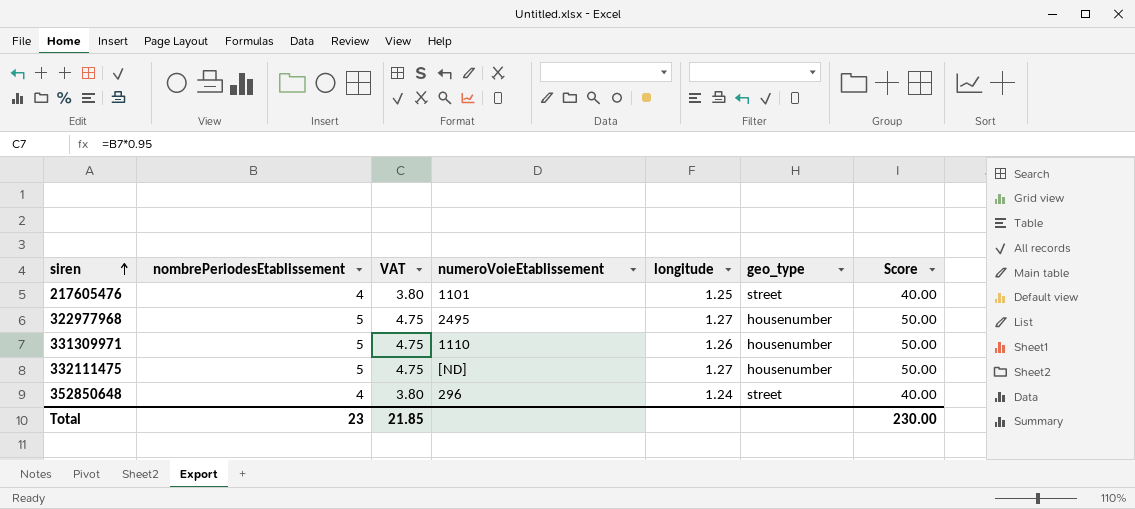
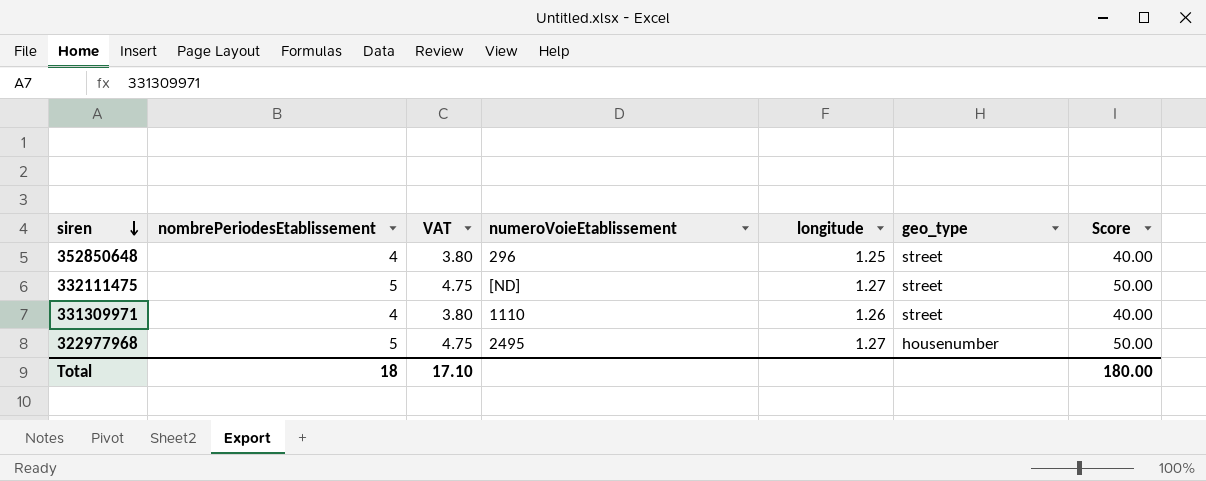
row order: siren ascending -> siren descending
row 217605476: 4 | 3.80 | 1101 | 1.25 | street | 40.00 -> none
352850648 | longitude: 1.24 -> 1.25
332111475 | geo_type: housenumber -> street
331309971 | nombrePeriodesEtablissement: 5 -> 4
331309971 | VAT: 4.75 -> 3.80
331309971 | geo_type: housenumber -> street
331309971 | Score: 50.00 -> 40.00
Total | nombrePeriodesEtablissement: 23 -> 18
Total | VAT: 21.85 -> 17.10
Total | Score: 230.00 -> 180.00

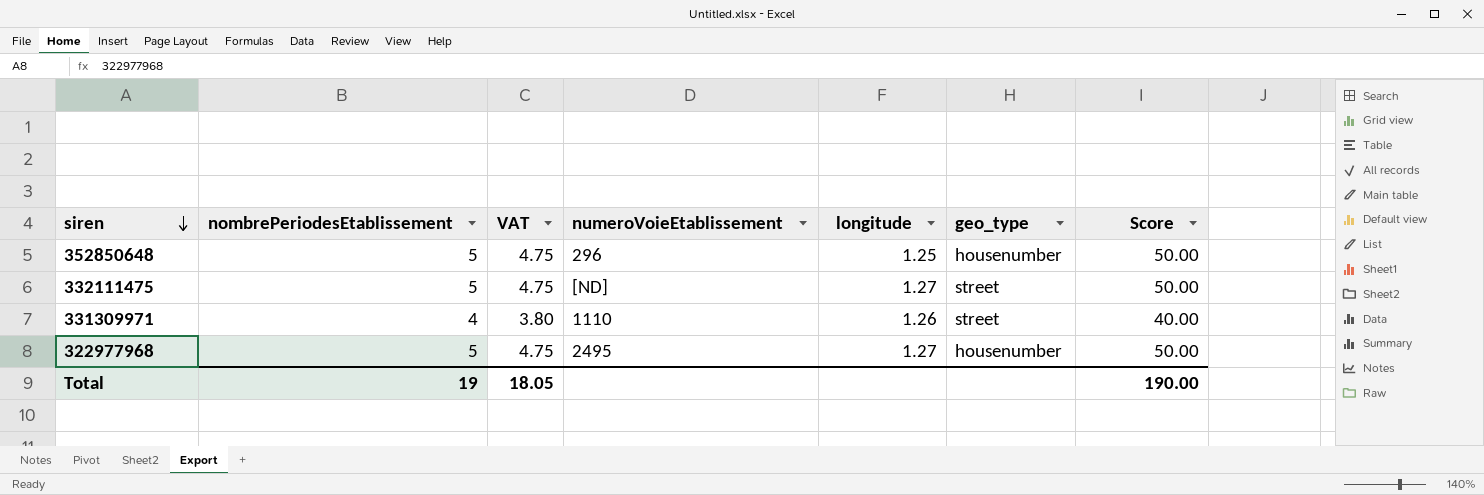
352850648 | nombrePeriodesEtablissement: 4 -> 5
352850648 | VAT: 3.80 -> 4.75
352850648 | geo_type: street -> housenumber
352850648 | Score: 40.00 -> 50.00
Total | nombrePeriodesEtablissement: 18 -> 19
Total | VAT: 17.10 -> 18.05
Total | Score: 180.00 -> 190.00

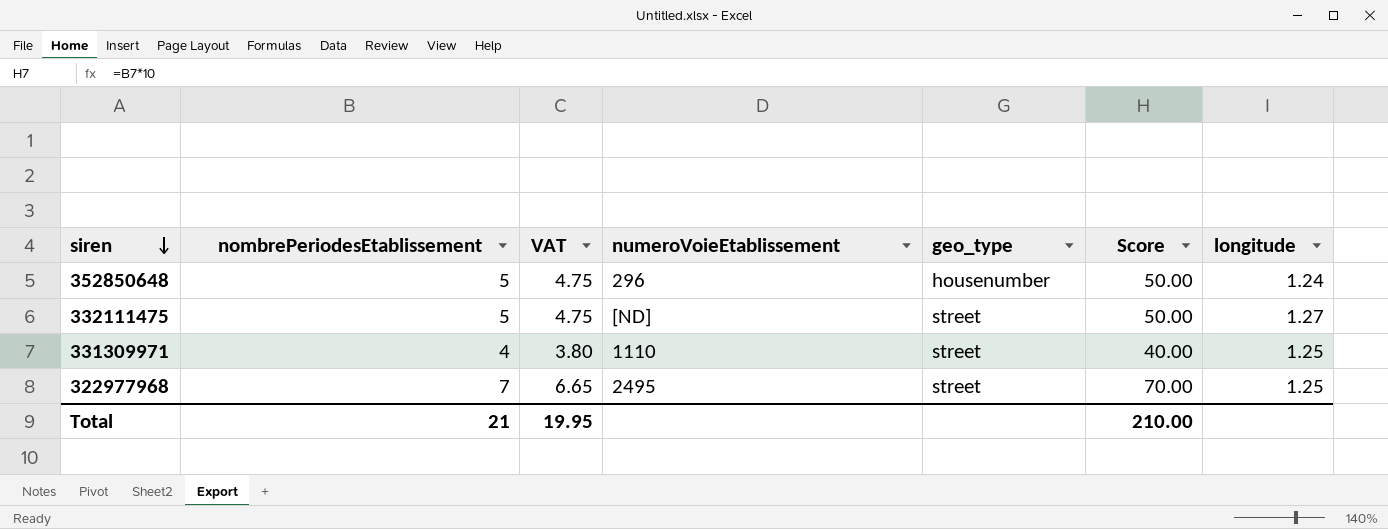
column longitude | position: 5 -> 7
352850648 | longitude: 1.25 -> 1.24
331309971 | longitude: 1.26 -> 1.25
322977968 | nombrePeriodesEtablissement: 5 -> 7
322977968 | VAT: 4.75 -> 6.65
322977968 | geo_type: housenumber -> street
322977968 | Score: 50.00 -> 70.00
322977968 | longitude: 1.27 -> 1.25
Total | nombrePeriodesEtablissement: 19 -> 21
Total | VAT: 18.05 -> 19.95
Total | Score: 190.00 -> 210.00

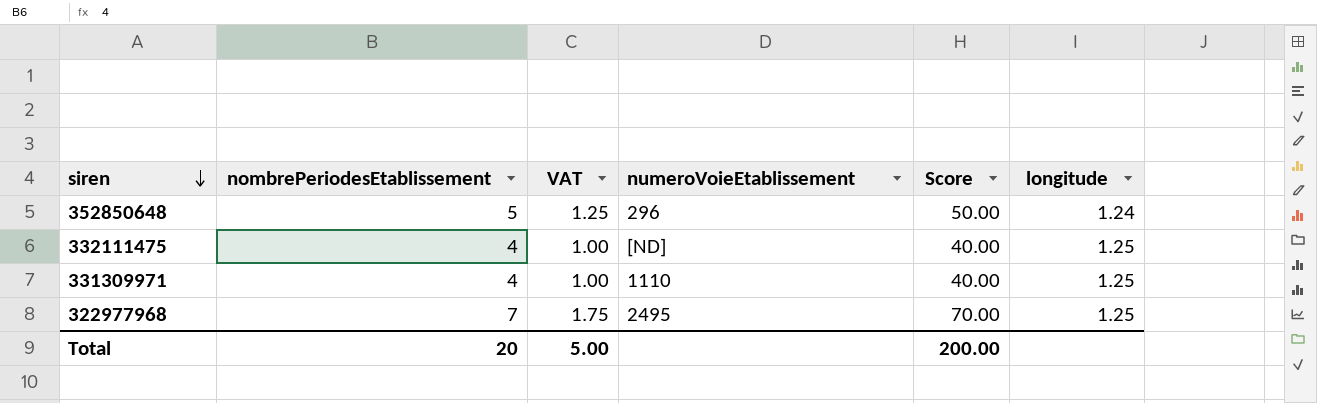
column geo_type | position: 5 -> none
column VAT | formula: [nombrePeriodesEtablissement] * 0.95 -> [nombrePeriodesEtablissement] * 0.25
332111475 | nombrePeriodesEtablissement: 5 -> 4
332111475 | Score: 50.00 -> 40.00
332111475 | longitude: 1.27 -> 1.25
Total | nombrePeriodesEtablissement: 21 -> 20
Total | VAT: 19.95 -> 5.00
Total | Score: 210.00 -> 200.00

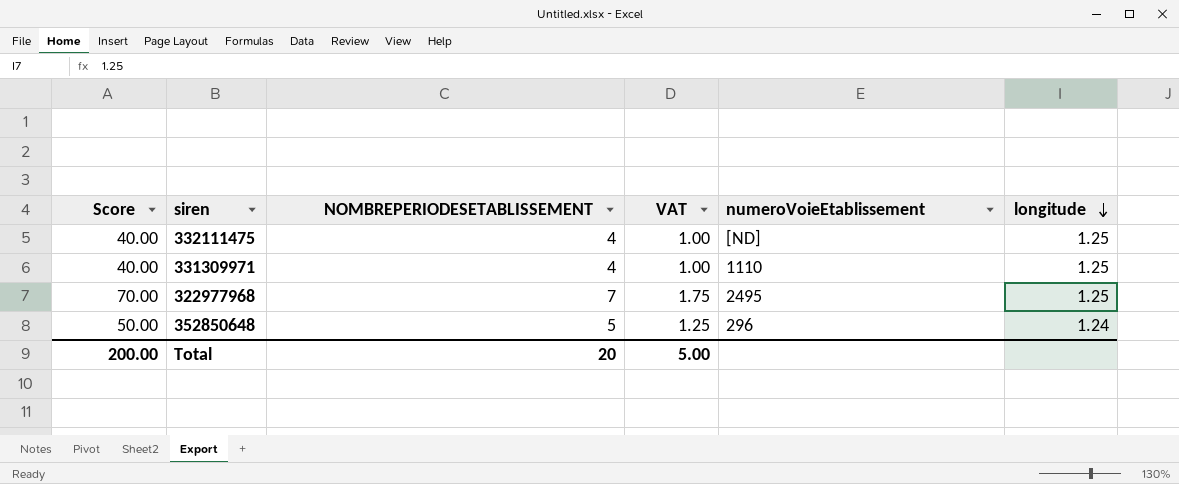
row order: siren descending -> longitude descending
column Score | position: 5 -> 1
column name: nombrePeriodesEtablissement -> NOMBREPERIODESETABLISSEMENT

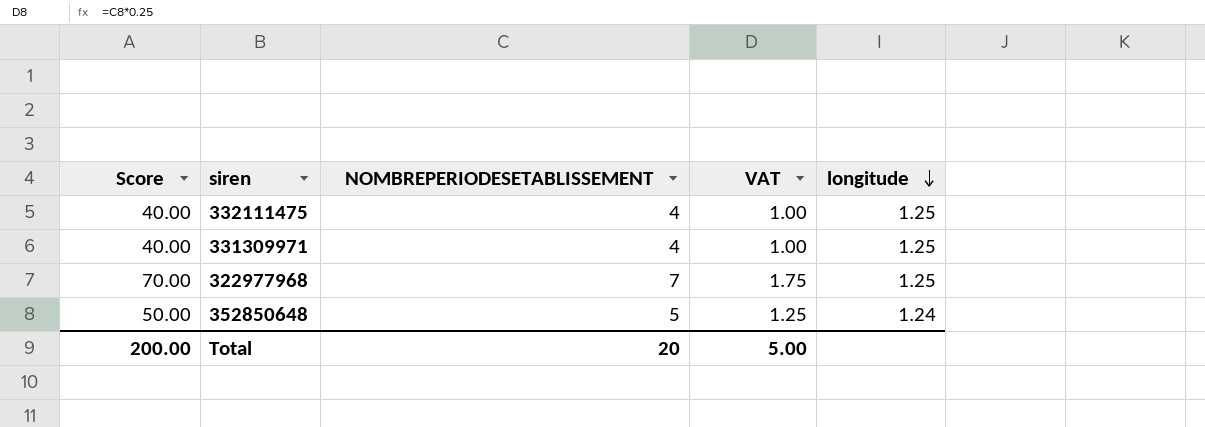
column numeroVoieEtablissement | position: 5 -> none

